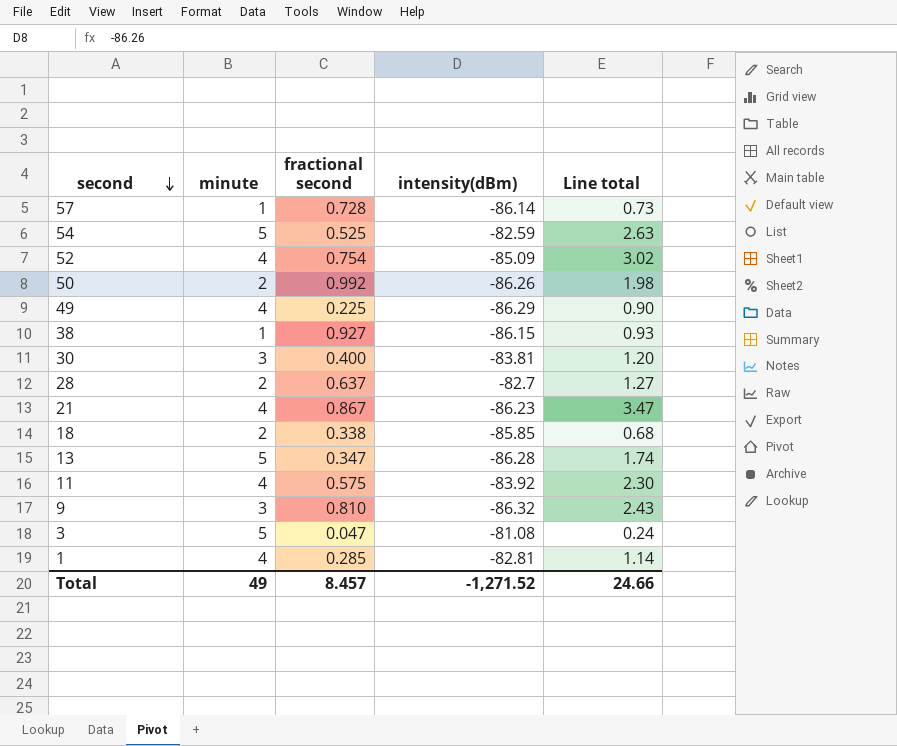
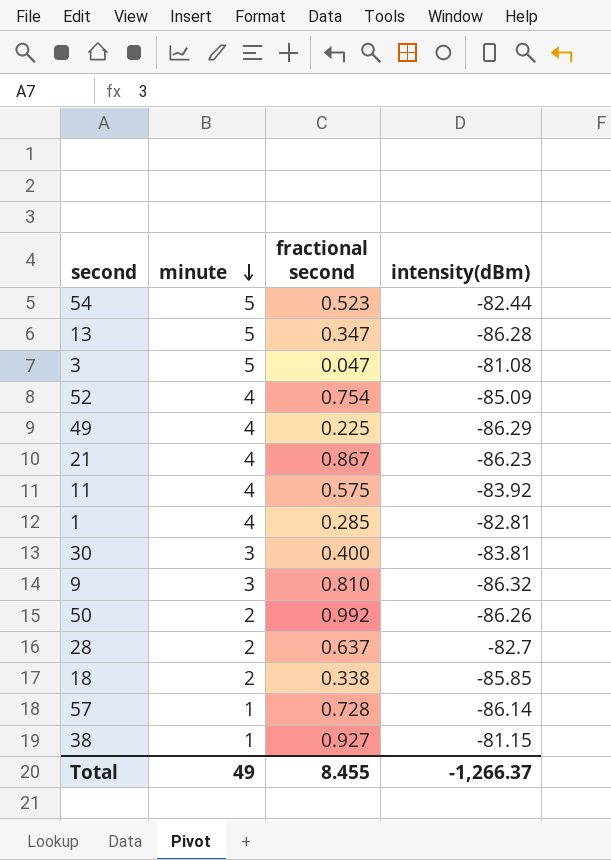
row order: second descending -> minute descending
column Line total | formula: [minute] * [fractional second] -> none
54 | fractional second: 0.525 -> 0.523
54 | intensity(dBm): -82.59 -> -82.44
38 | intensity(dBm): -86.15 -> -81.15
Total | fractional second: 8.457 -> 8.455
Total | intensity(dBm): -1,271.52 -> -1,266.37

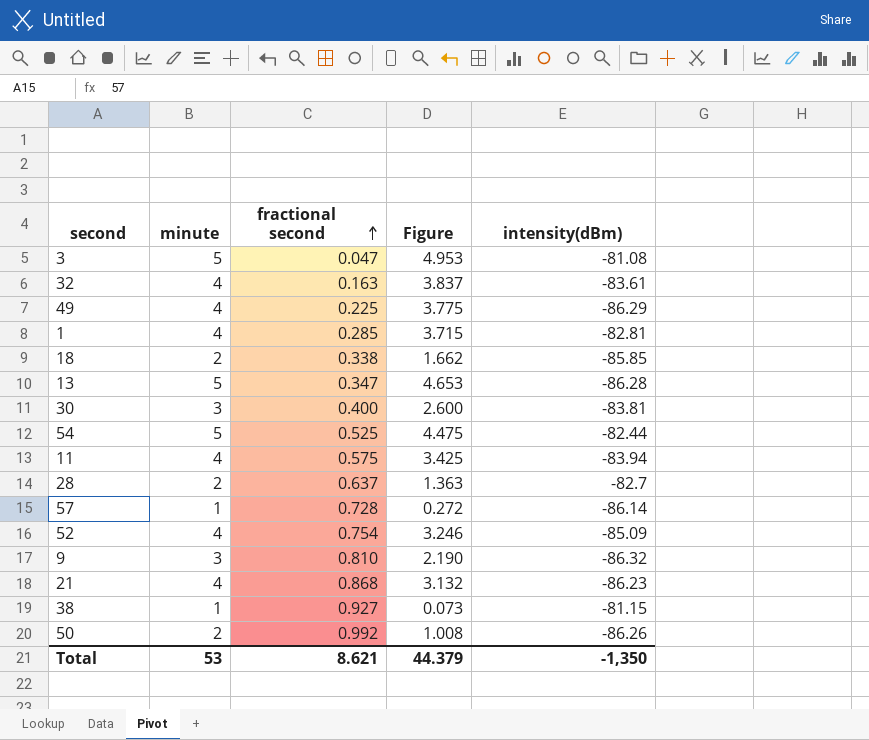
row order: minute descending -> fractional second ascending
column Figure | formula: none -> [minute] - [fractional second]
row 32: none -> 4 | 0.163 | 3.837 | -83.61
54 | fractional second: 0.523 -> 0.525
11 | intensity(dBm): -83.92 -> -83.94
21 | fractional second: 0.867 -> 0.868
Total | minute: 49 -> 53
Total | fractional second: 8.455 -> 8.621
Total | intensity(dBm): -1,266.37 -> -1,350

